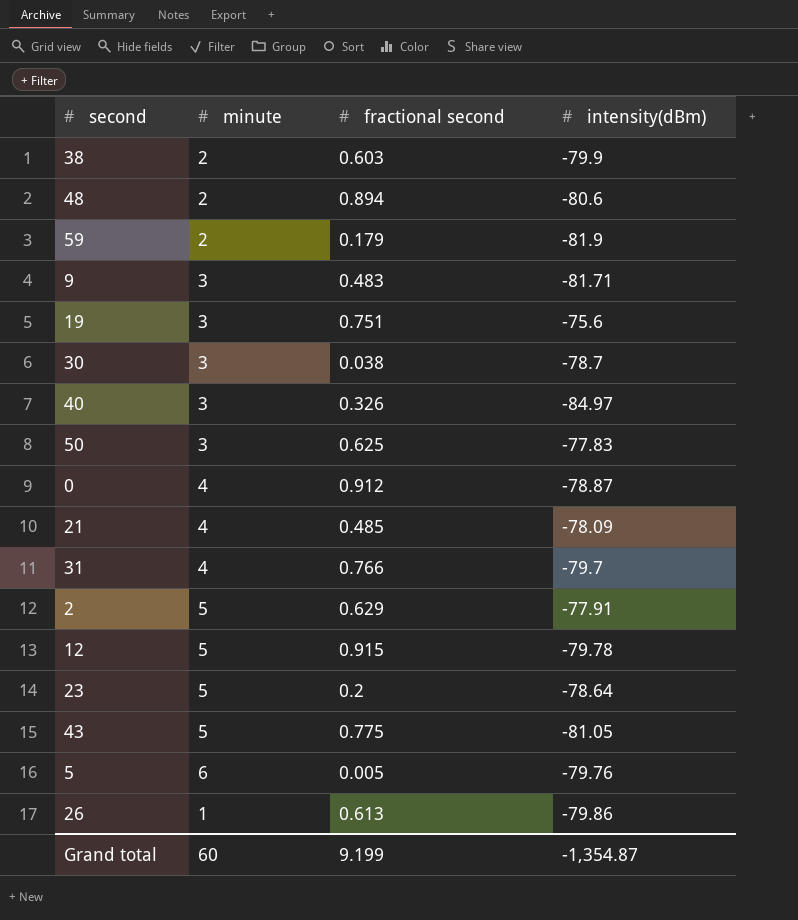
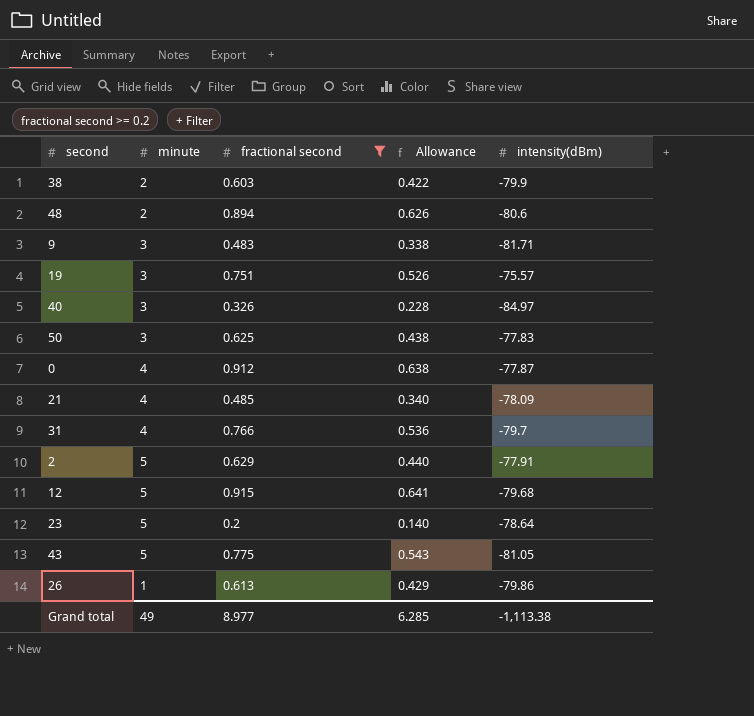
filter: none -> fractional second >= 0.2
column Allowance | formula: none -> [fractional second] * 0.7
19 | intensity(dBm): -75.6 -> -75.57
0 | intensity(dBm): -78.87 -> -77.87
12 | intensity(dBm): -79.78 -> -79.68
Grand total | minute: 60 -> 49
Grand total | fractional second: 9.199 -> 8.977
Grand total | intensity(dBm): -1,354.87 -> -1,113.38

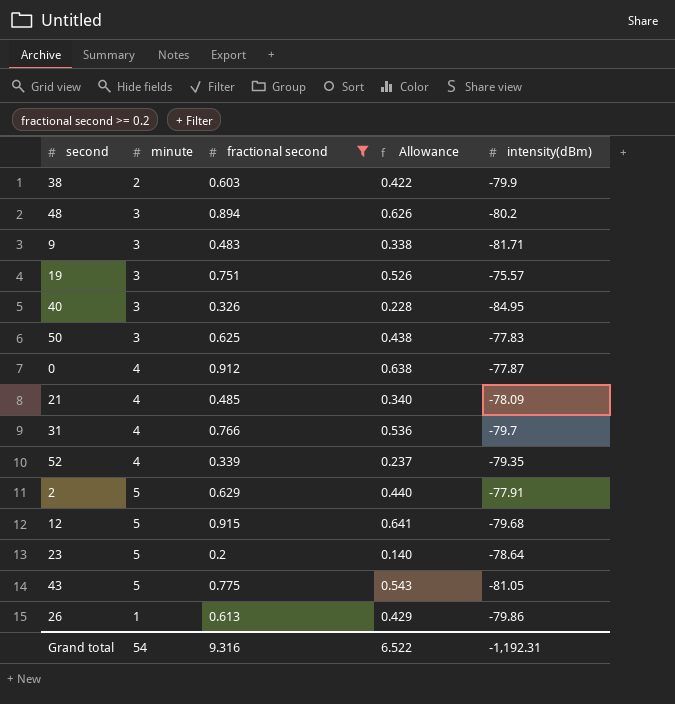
48 | minute: 2 -> 3
48 | intensity(dBm): -80.6 -> -80.2
40 | intensity(dBm): -84.97 -> -84.95
row 52: none -> 4 | 0.339 | 0.237 | -79.35
Grand total | minute: 49 -> 54
Grand total | fractional second: 8.977 -> 9.316
Grand total | Allowance: 6.285 -> 6.522
Grand total | intensity(dBm): -1,113.38 -> -1,192.31

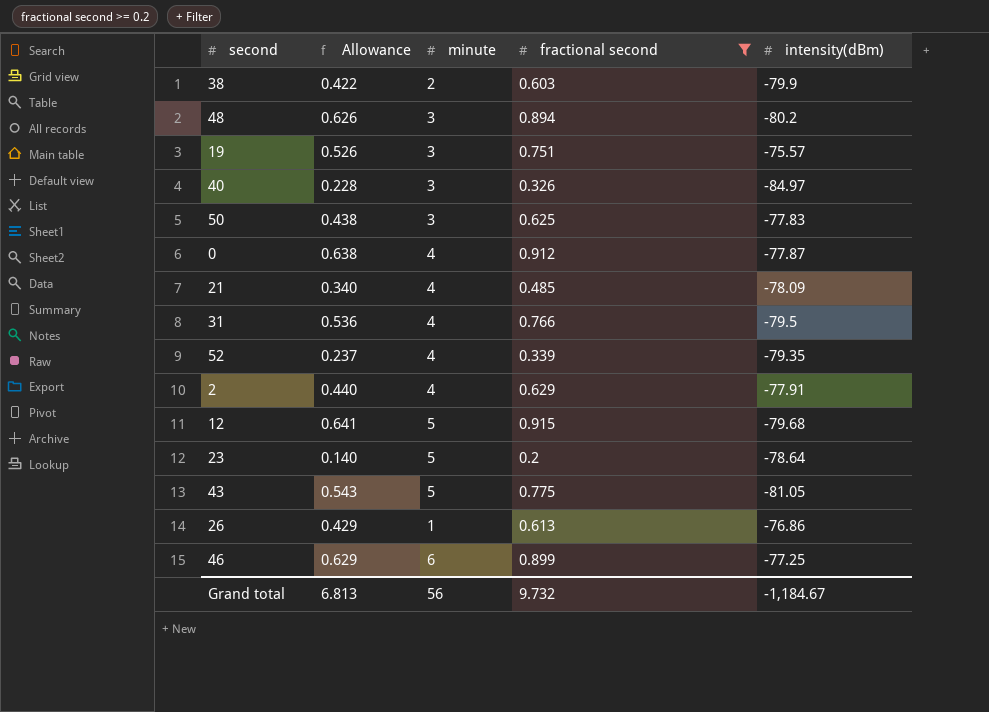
column Allowance | position: 4 -> 2
row 9: 3 | 0.483 | 0.338 | -81.71 -> none
40 | intensity(dBm): -84.95 -> -84.97
31 | intensity(dBm): -79.7 -> -79.5
2 | minute: 5 -> 4
26 | intensity(dBm): -79.86 -> -76.86
row 46: none -> 0.629 | 6 | 0.899 | -77.25
Grand total | Allowance: 6.522 -> 6.813
Grand total | minute: 54 -> 56
Grand total | fractional second: 9.316 -> 9.732
Grand total | intensity(dBm): -1,192.31 -> -1,184.67

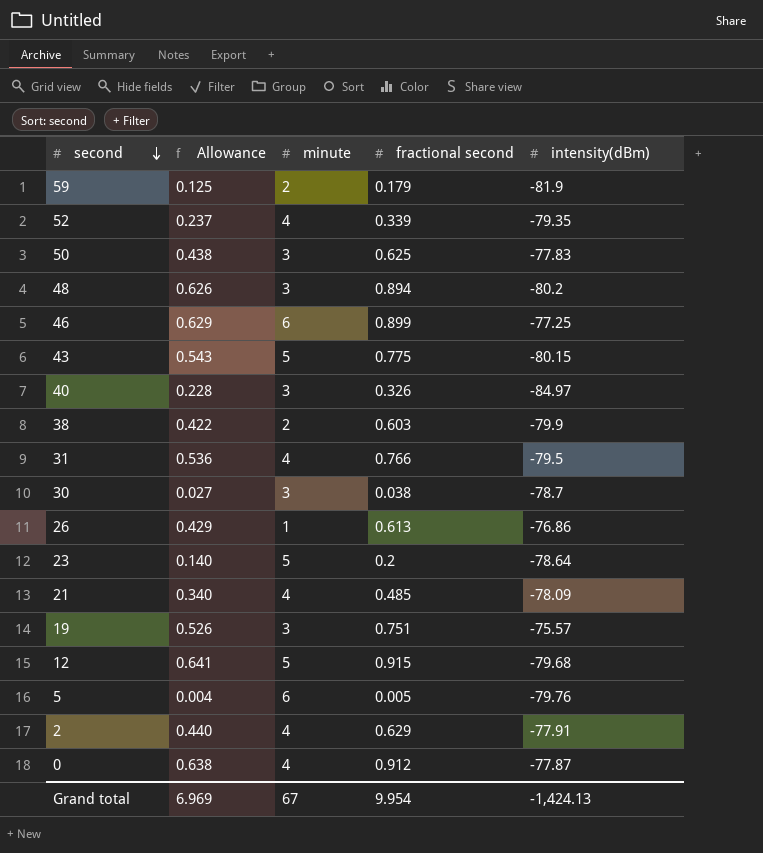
filter: fractional second >= 0.2 -> none
row order: none -> second descending
43 | intensity(dBm): -81.05 -> -80.15
Grand total | Allowance: 6.813 -> 6.969
Grand total | minute: 56 -> 67
Grand total | fractional second: 9.732 -> 9.954
Grand total | intensity(dBm): -1,184.67 -> -1,424.13

